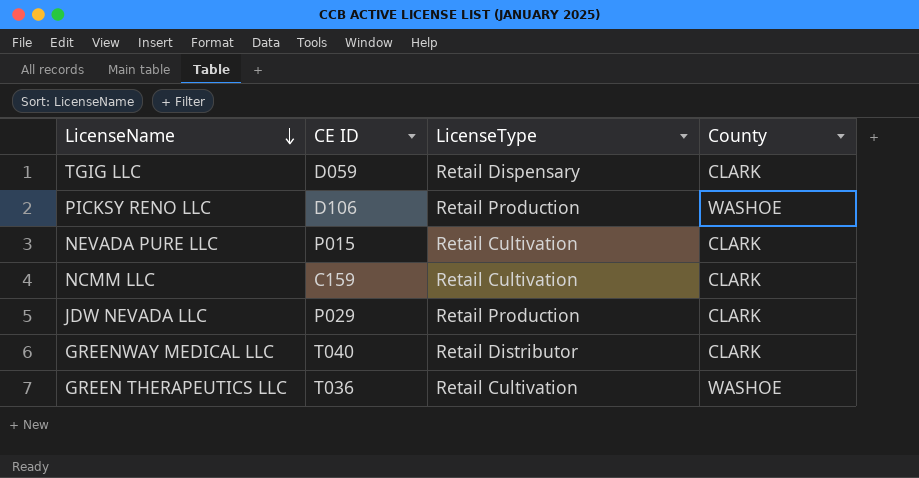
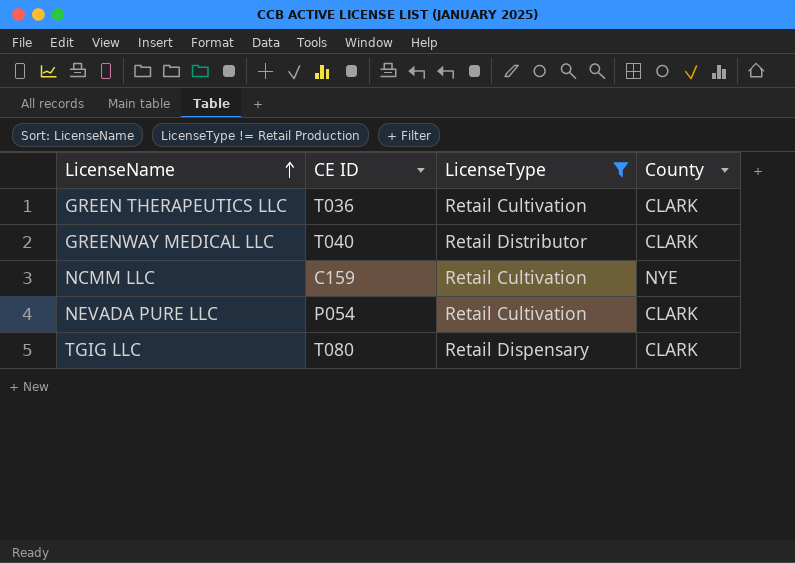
filter: none -> LicenseType != Retail Production
row order: LicenseName descending -> LicenseName ascending
GREEN THERAPEUTICS LLC | County: WASHOE -> CLARK
NCMM LLC | County: CLARK -> NYE
NEVADA PURE LLC | CE ID: P015 -> P054
TGIG LLC | CE ID: D059 -> T080

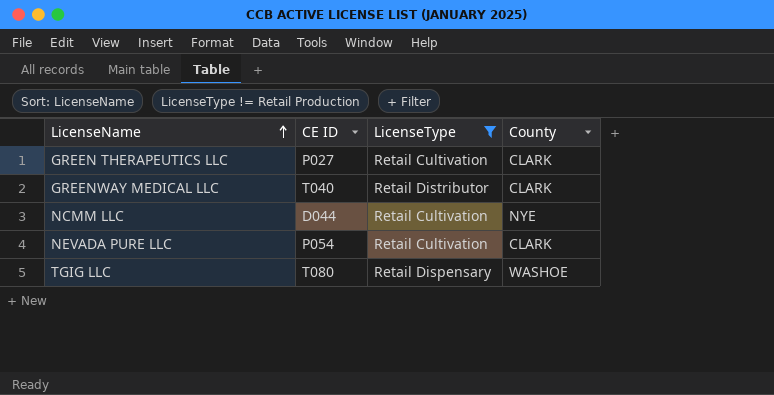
GREEN THERAPEUTICS LLC | CE ID: T036 -> P027
NCMM LLC | CE ID: C159 -> D044
TGIG LLC | County: CLARK -> WASHOE

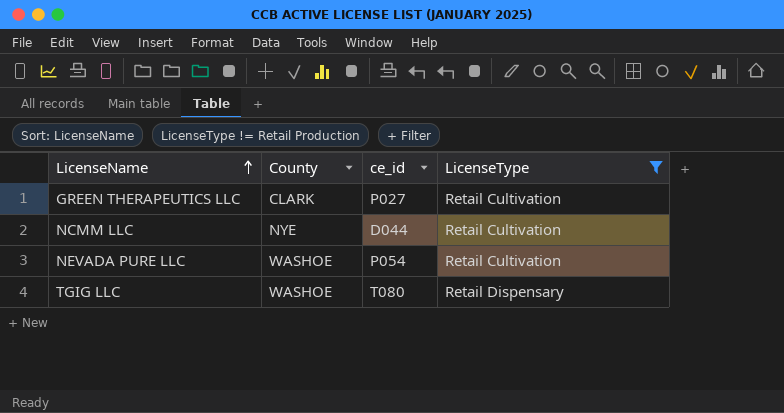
column County | position: 4 -> 2
column name: CE ID -> ce_id
row GREENWAY MEDICAL LLC: T040 | Retail Distributor | CLARK -> none
NEVADA PURE LLC | County: CLARK -> WASHOE

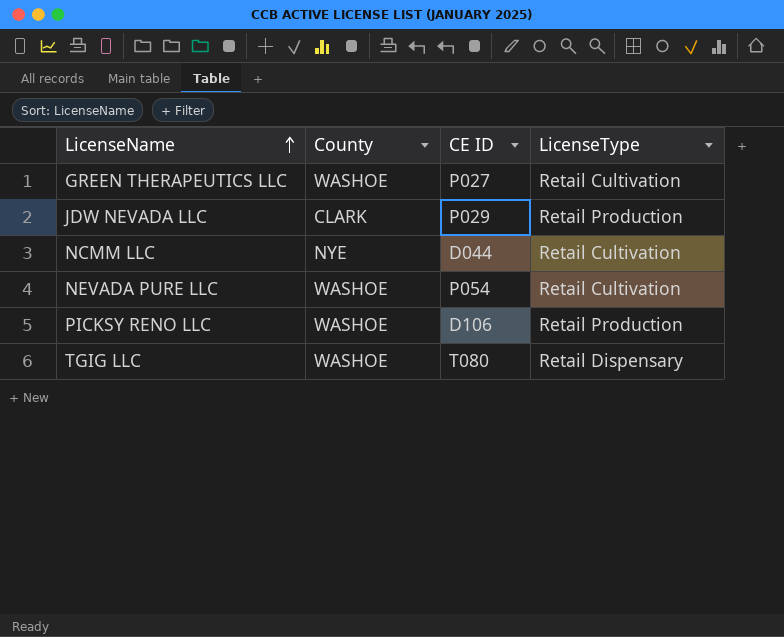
filter: LicenseType != Retail Production -> none
column name: ce_id -> CE ID
GREEN THERAPEUTICS LLC | County: CLARK -> WASHOE

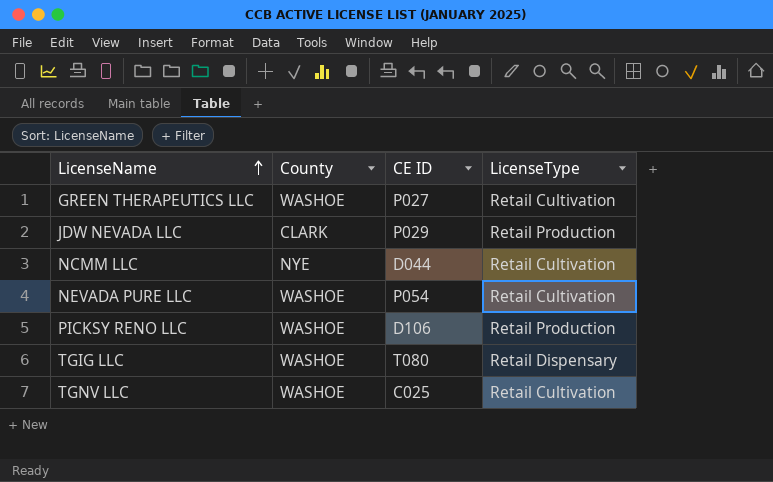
row TGNV LLC: none -> WASHOE | C025 | Retail Cultivation

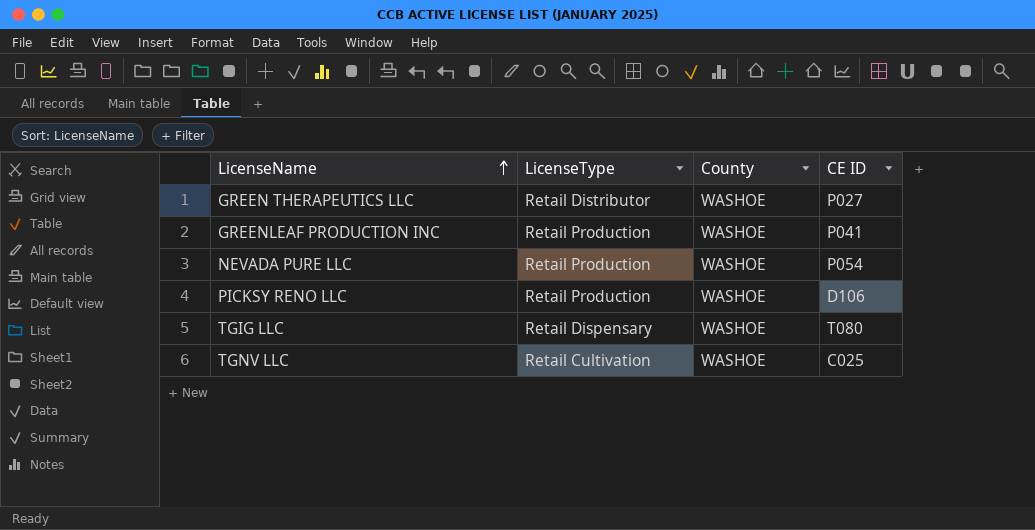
column LicenseType | position: 4 -> 2
row JDW NEVADA LLC: CLARK | P029 | Retail Production -> none
row NCMM LLC: NYE | D044 | Retail Cultivation -> none
GREEN THERAPEUTICS LLC | LicenseType: Retail Cultivation -> Retail Distributor
row GREENLEAF PRODUCTION INC: none -> Retail Production | WASHOE | P041
NEVADA PURE LLC | LicenseType: Retail Cultivation -> Retail Production

